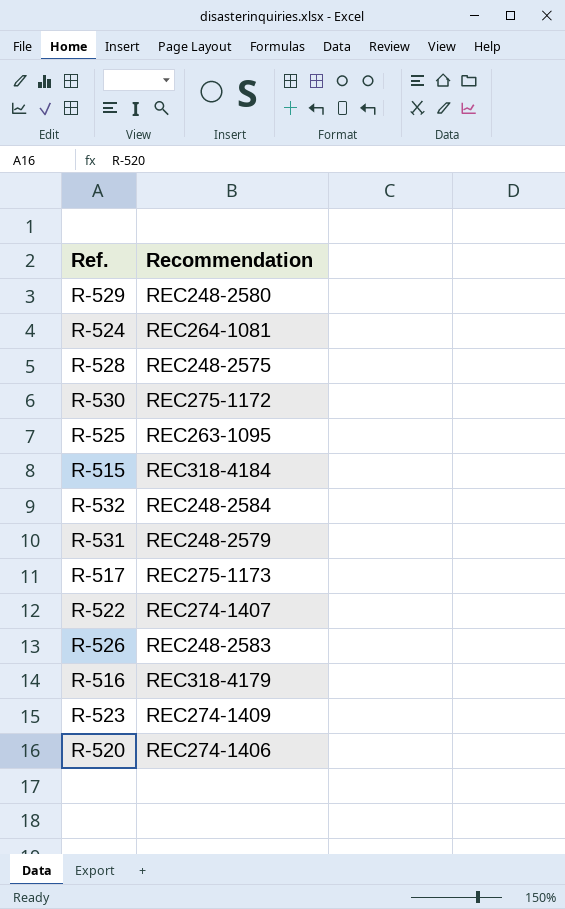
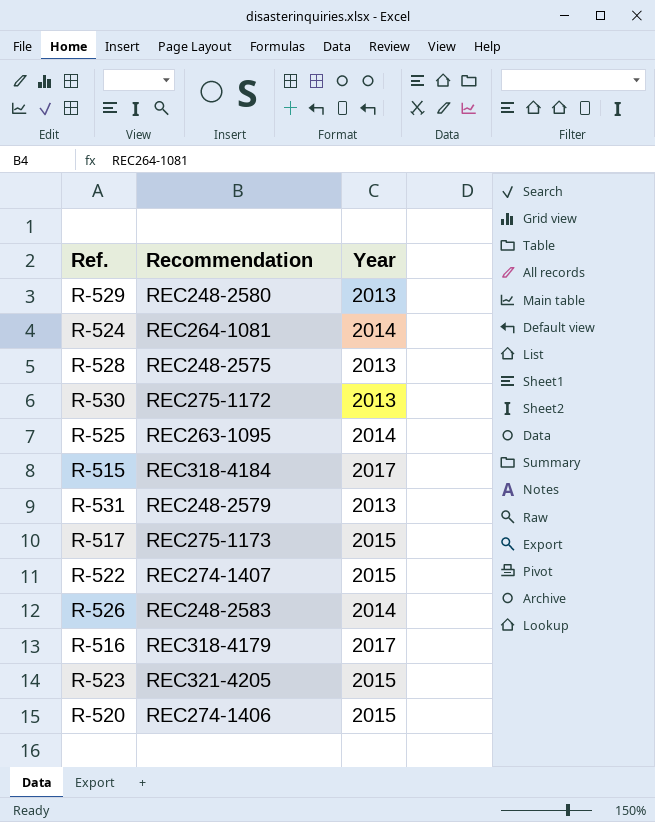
column Year | position: none -> 3
row R-532: REC248-2584 -> none
R-523 | Recommendation: REC274-1409 -> REC321-4205

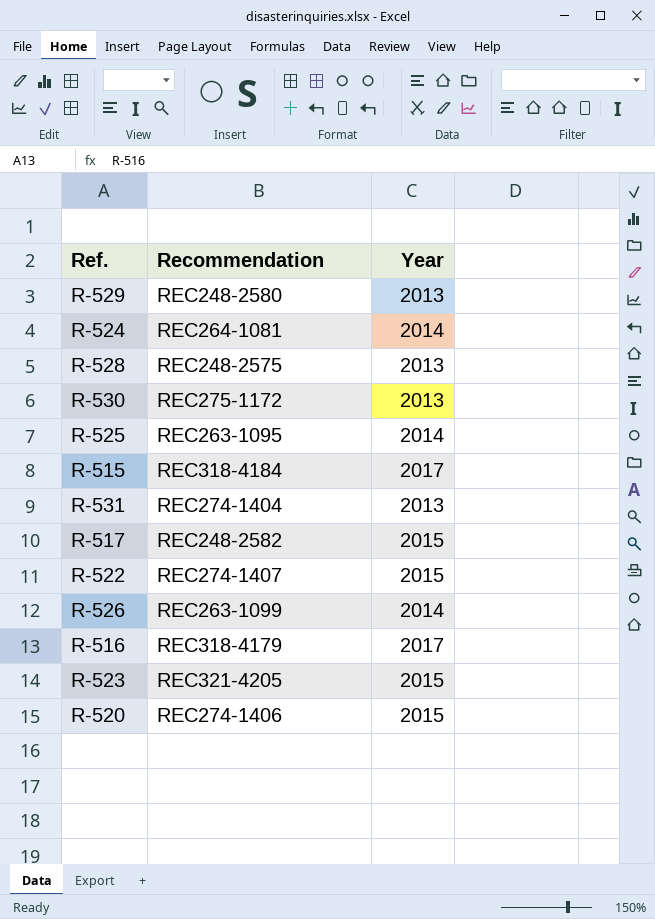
R-531 | Recommendation: REC248-2579 -> REC274-1404
R-517 | Recommendation: REC275-1173 -> REC248-2582
R-526 | Recommendation: REC248-2583 -> REC263-1099

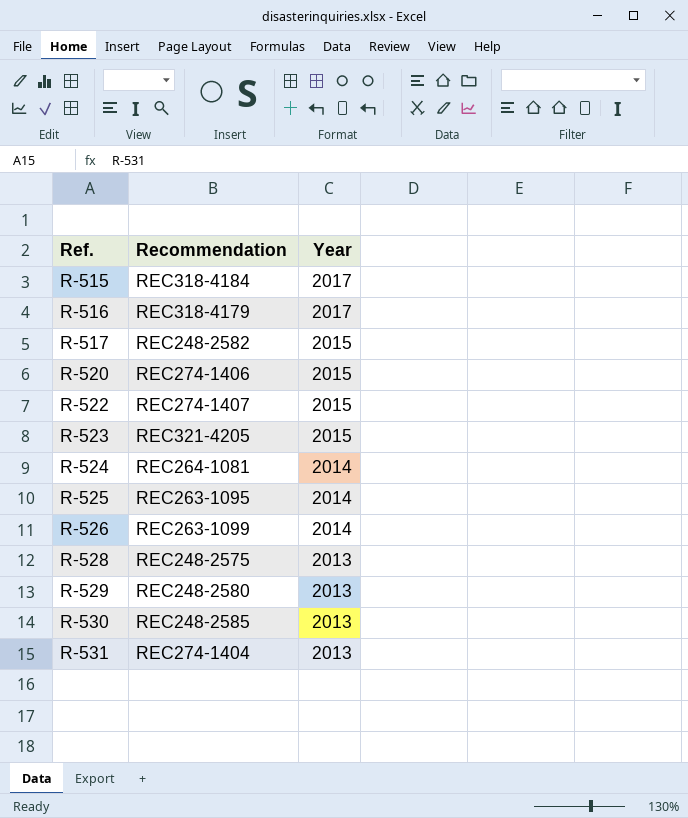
row order: none -> Ref. ascending
R-530 | Recommendation: REC275-1172 -> REC248-2585

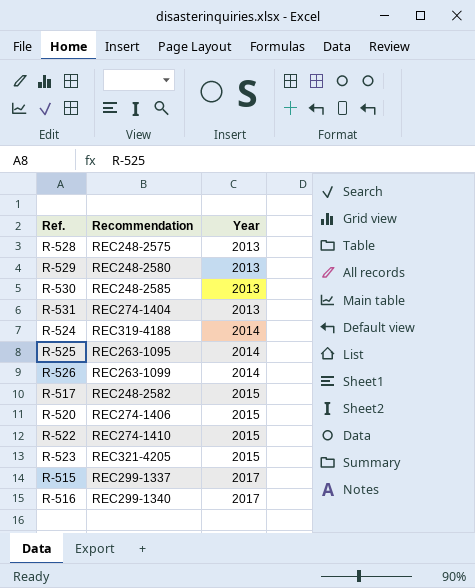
row order: Ref. ascending -> Year ascending
R-524 | Recommendation: REC264-1081 -> REC319-4188
R-522 | Recommendation: REC274-1407 -> REC274-1410
R-515 | Recommendation: REC318-4184 -> REC299-1337
R-516 | Recommendation: REC318-4179 -> REC299-1340

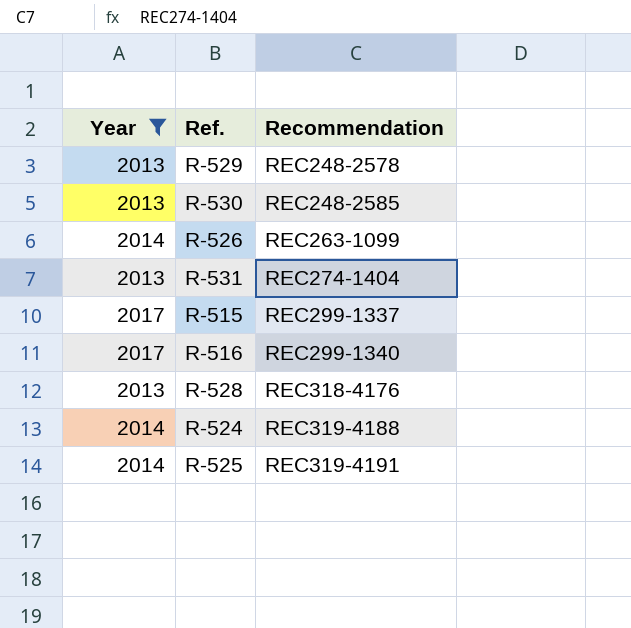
filter: none -> Year != 2015
row order: Year ascending -> Recommendation ascending
column Year | position: 3 -> 1
R-529 | Recommendation: REC248-2580 -> REC248-2578
R-528 | Recommendation: REC248-2575 -> REC318-4176
R-525 | Recommendation: REC263-1095 -> REC319-4191

